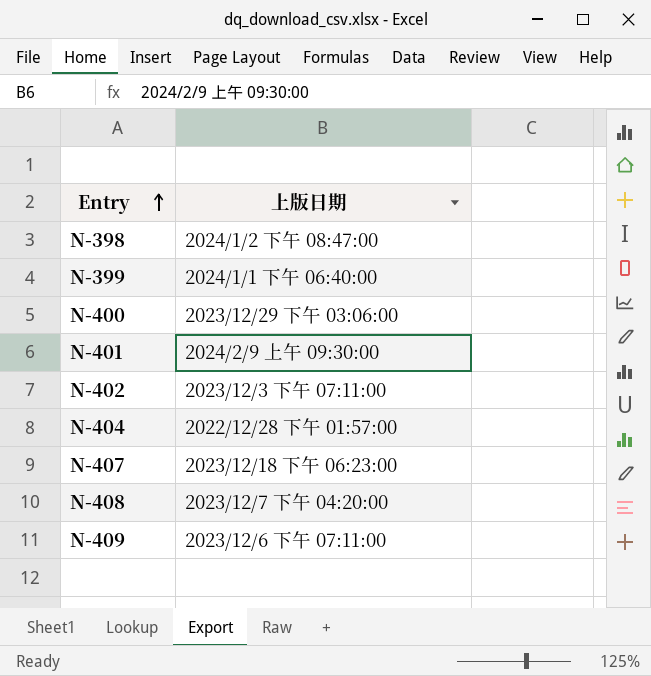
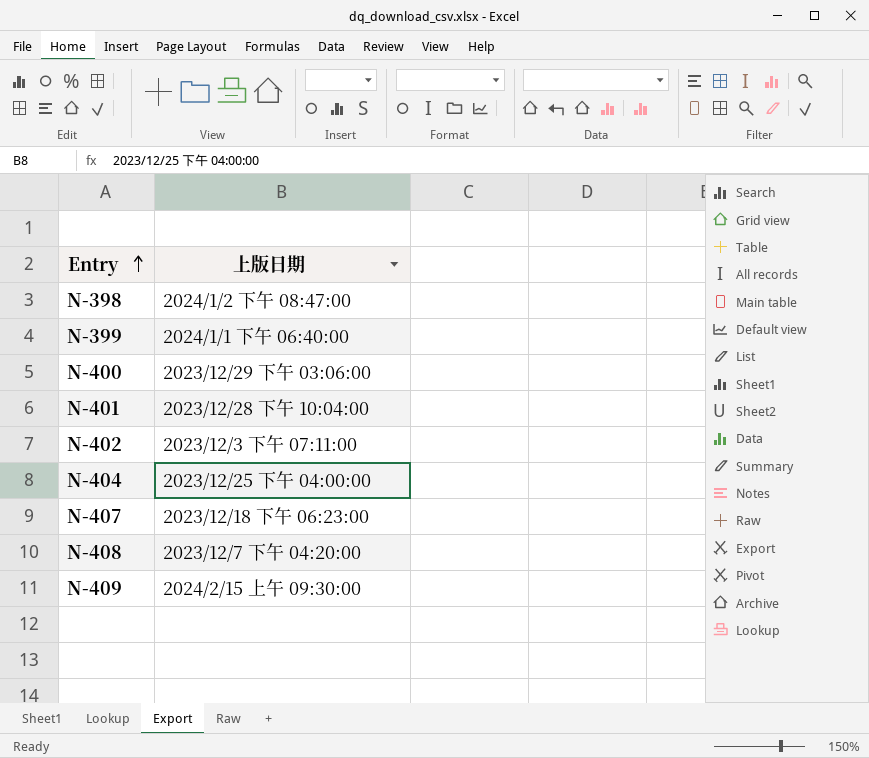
N-401 | 上版日期: 2024/2/9 上午 09:30:00 -> 2023/12/28 下午 10:04:00
N-404 | 上版日期: 2022/12/28 下午 01:57:00 -> 2023/12/25 下午 04:00:00
N-409 | 上版日期: 2023/12/6 下午 07:11:00 -> 2024/2/15 上午 09:30:00

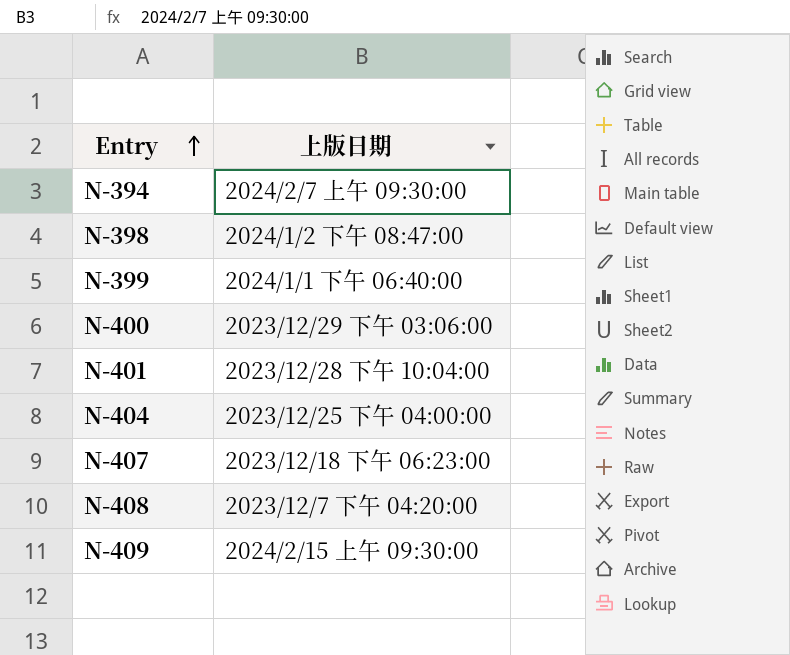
row N-402: 2023/12/3 下午 07:11:00 -> none
row N-394: none -> 2024/2/7 上午 09:30:00

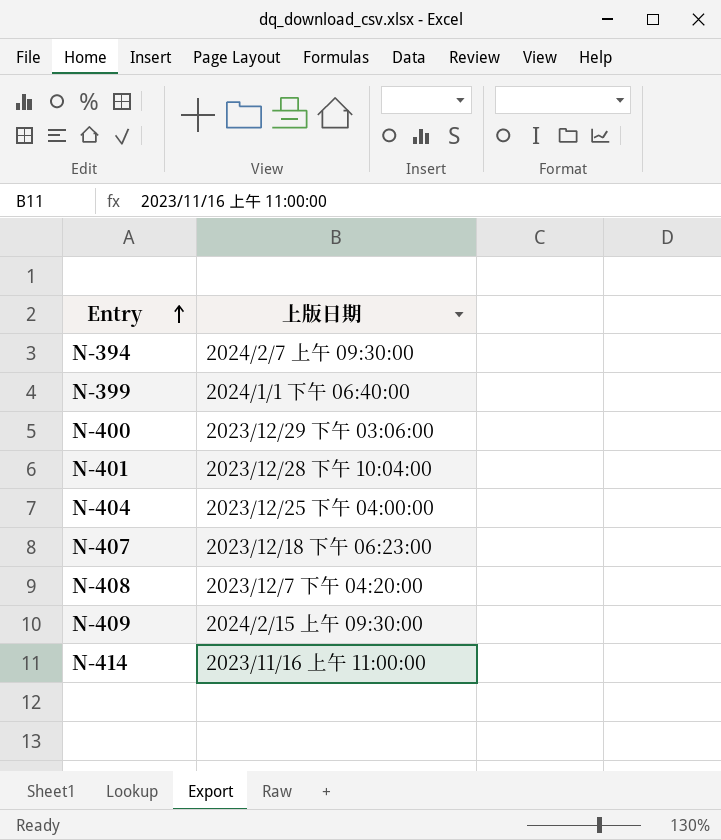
row N-398: 2024/1/2 下午 08:47:00 -> none
row N-414: none -> 2023/11/16 上午 11:00:00

